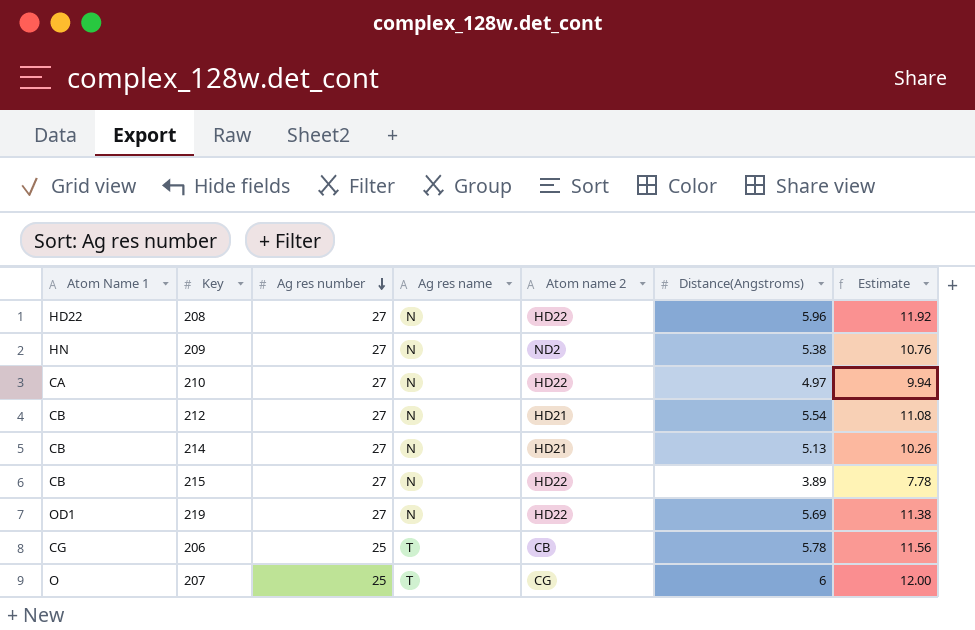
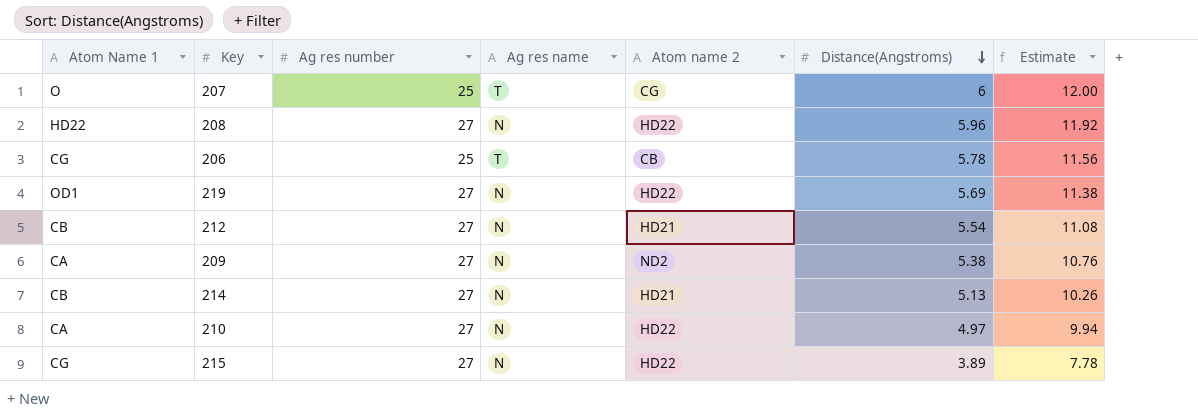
row order: Ag res number descending -> Distance(Angstroms) descending
209 | Atom Name 1: HN -> CA
215 | Atom Name 1: CB -> CG

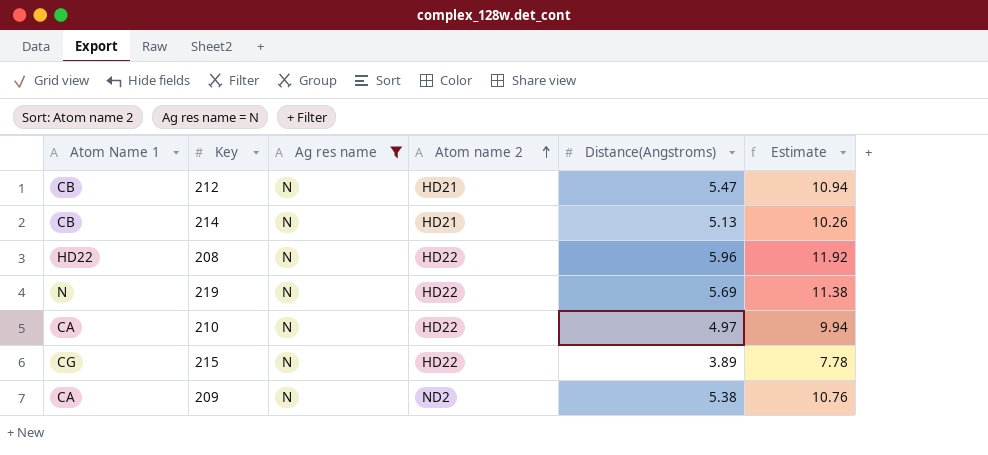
filter: none -> Ag res name = N
row order: Distance(Angstroms) descending -> Atom name 2 ascending
column Ag res number | position: 3 -> none
212 | Distance(Angstroms): 5.54 -> 5.47
212 | Estimate: 11.08 -> 10.94
219 | Atom Name 1: OD1 -> N

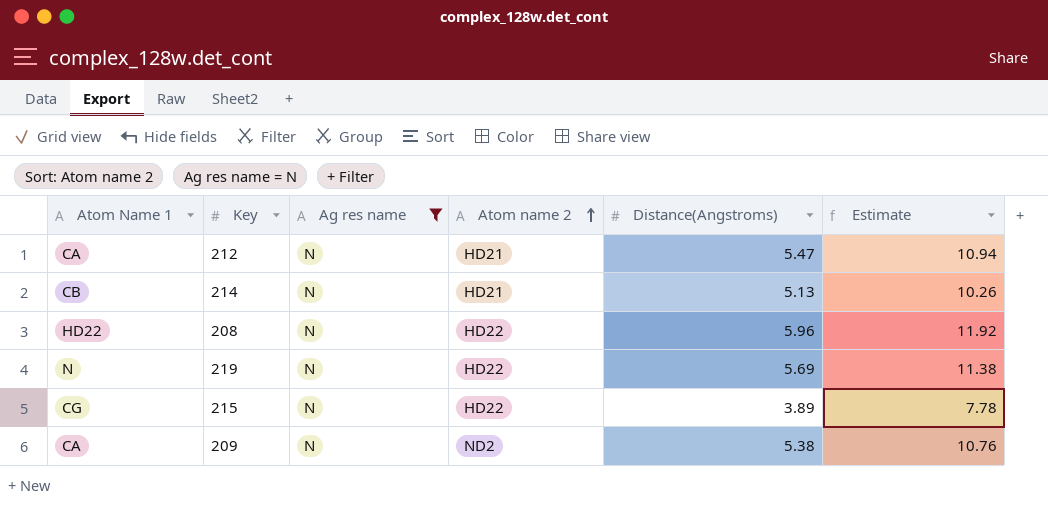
row 210: CA | N | HD22 | 4.97 | 9.94 -> none
212 | Atom Name 1: CB -> CA

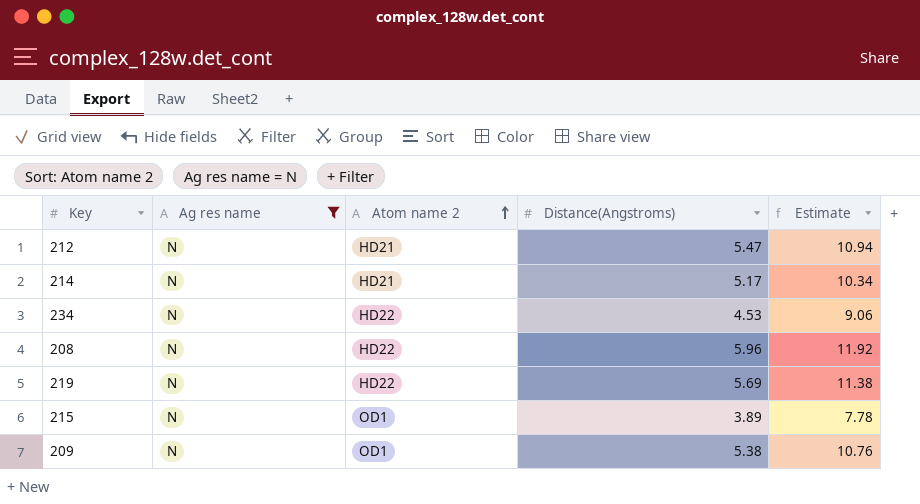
column Atom Name 1 | position: 1 -> none
214 | Distance(Angstroms): 5.13 -> 5.17
214 | Estimate: 10.26 -> 10.34
row 234: none -> N | HD22 | 4.53 | 9.06
215 | Atom name 2: HD22 -> OD1
209 | Atom name 2: ND2 -> OD1

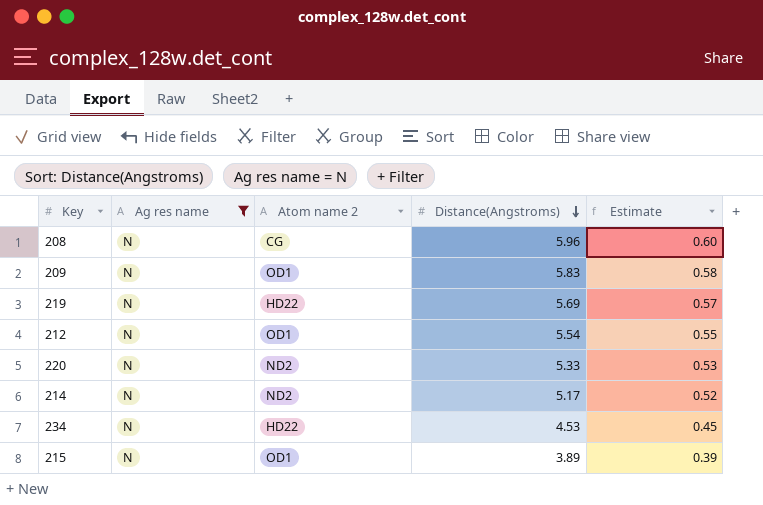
row order: Atom name 2 ascending -> Distance(Angstroms) descending
column Estimate | formula: [Distance(Angstroms)] * 2 -> [Distance(Angstroms)] * 0.1
208 | Atom name 2: HD22 -> CG
209 | Distance(Angstroms): 5.38 -> 5.83
212 | Atom name 2: HD21 -> OD1
212 | Distance(Angstroms): 5.47 -> 5.54
row 220: none -> N | ND2 | 5.33 | 0.53
214 | Atom name 2: HD21 -> ND2

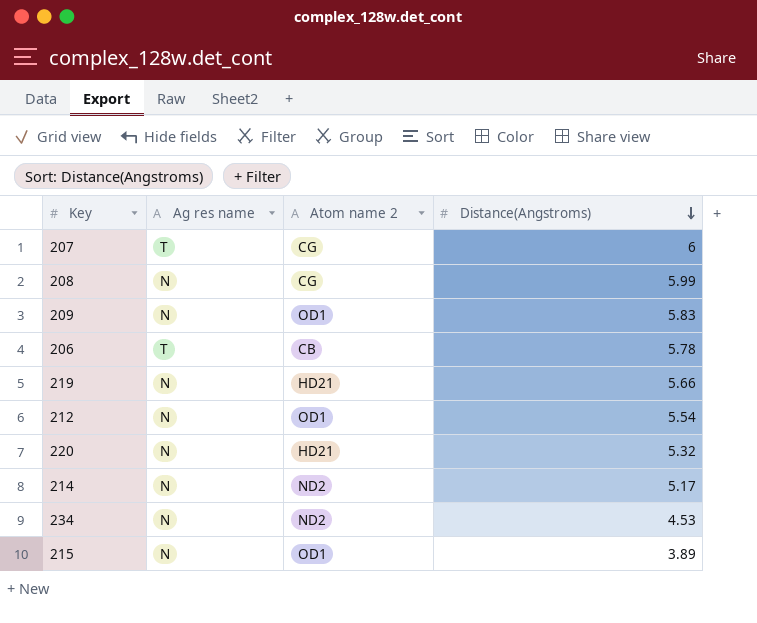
filter: Ag res name = N -> none
column Estimate | formula: [Distance(Angstroms)] * 0.1 -> none
208 | Distance(Angstroms): 5.96 -> 5.99
219 | Atom name 2: HD22 -> HD21
219 | Distance(Angstroms): 5.69 -> 5.66
220 | Atom name 2: ND2 -> HD21
220 | Distance(Angstroms): 5.33 -> 5.32
234 | Atom name 2: HD22 -> ND2

